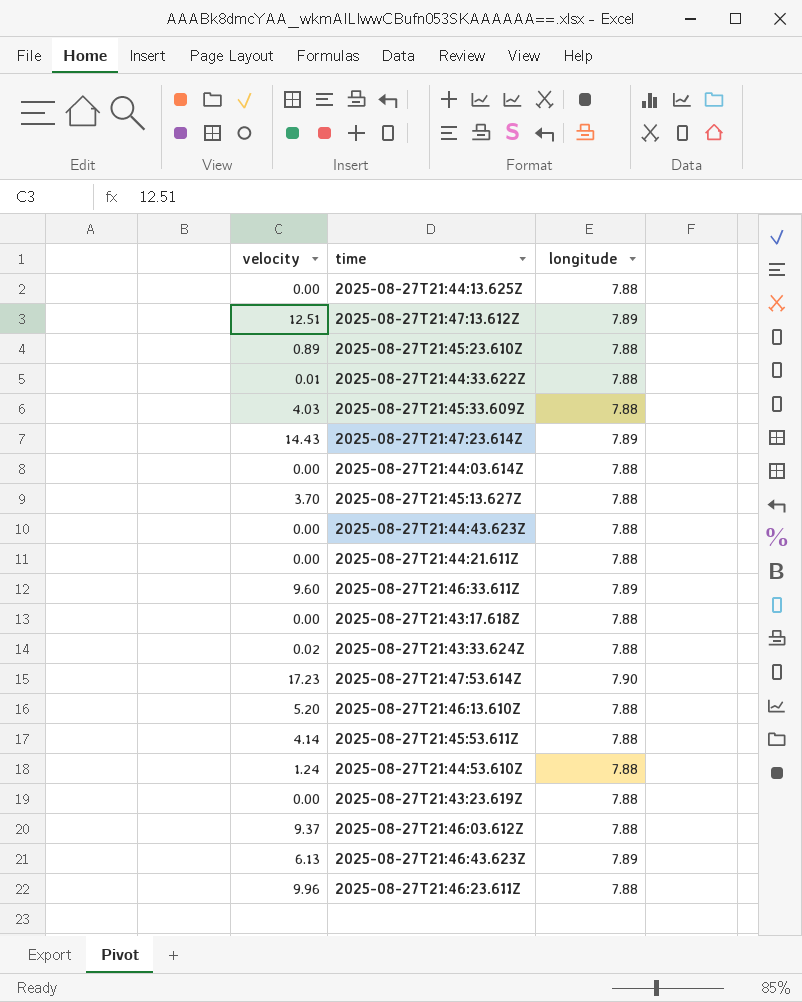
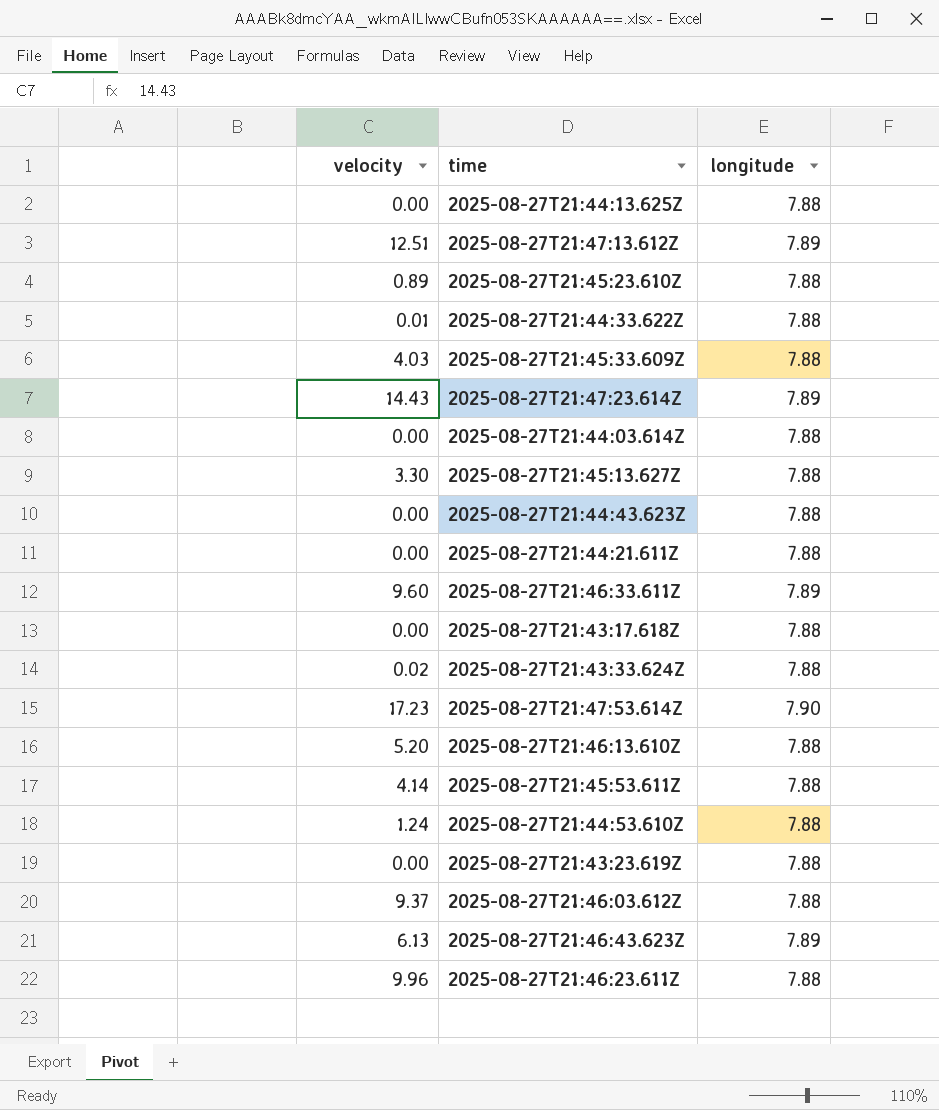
2025-08-27T21:45:13.627Z | velocity: 3.70 -> 3.30

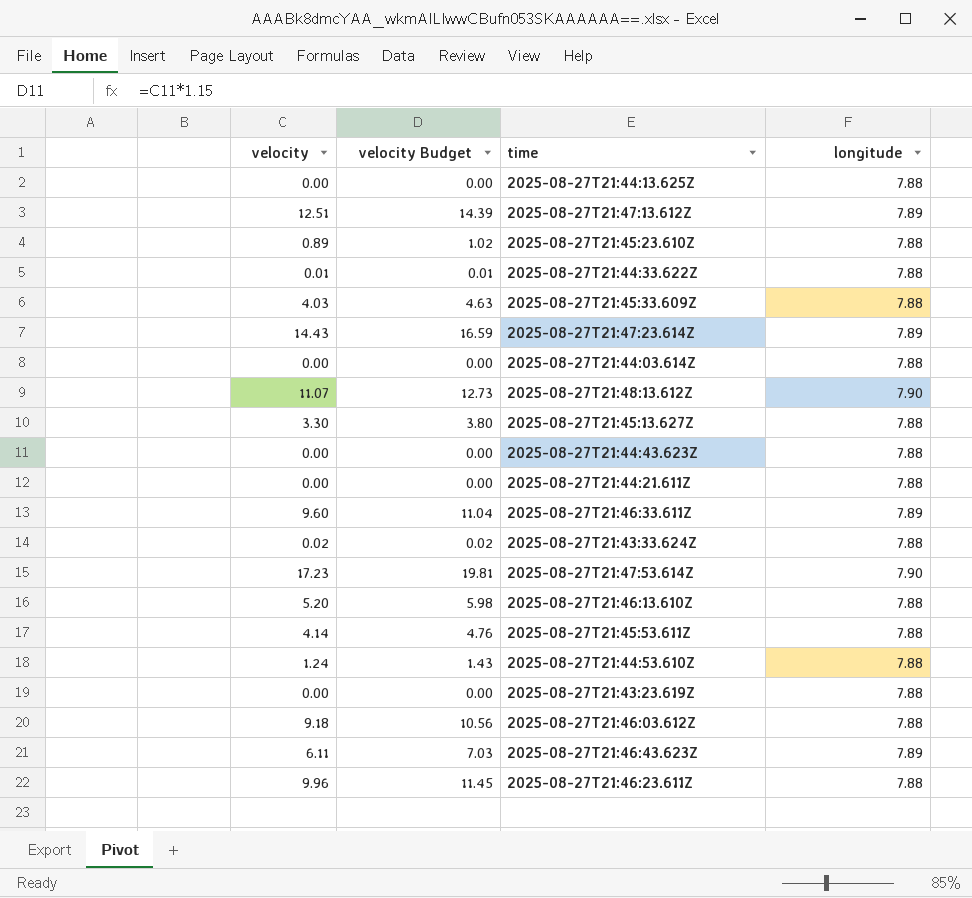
column velocity Budget | formula: none -> [velocity] * 1.15
row 2025-08-27T21:43:17.618Z: 0.00 | 7.88 -> none
row 2025-08-27T21:48:13.612Z: none -> 11.07 | 12.73 | 7.90
2025-08-27T21:46:03.612Z | velocity: 9.37 -> 9.18
2025-08-27T21:46:43.623Z | velocity: 6.13 -> 6.11

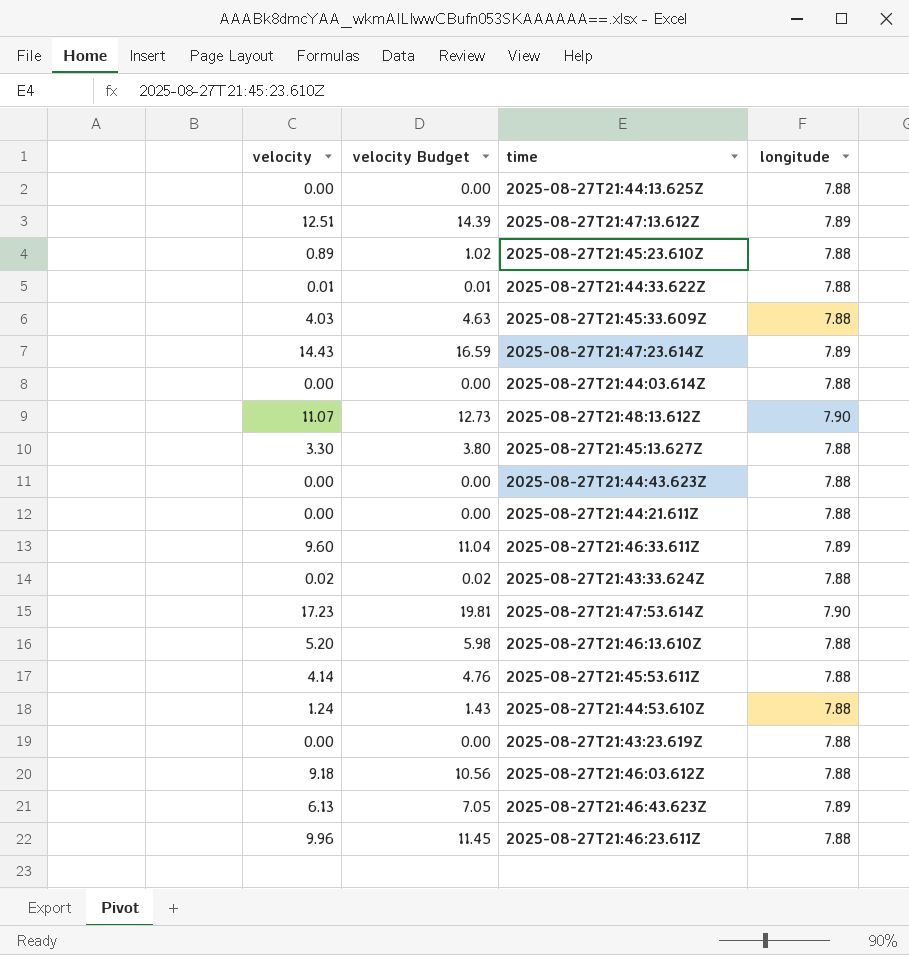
2025-08-27T21:46:43.623Z | velocity: 6.11 -> 6.13
2025-08-27T21:46:43.623Z | velocity Budget: 7.03 -> 7.05

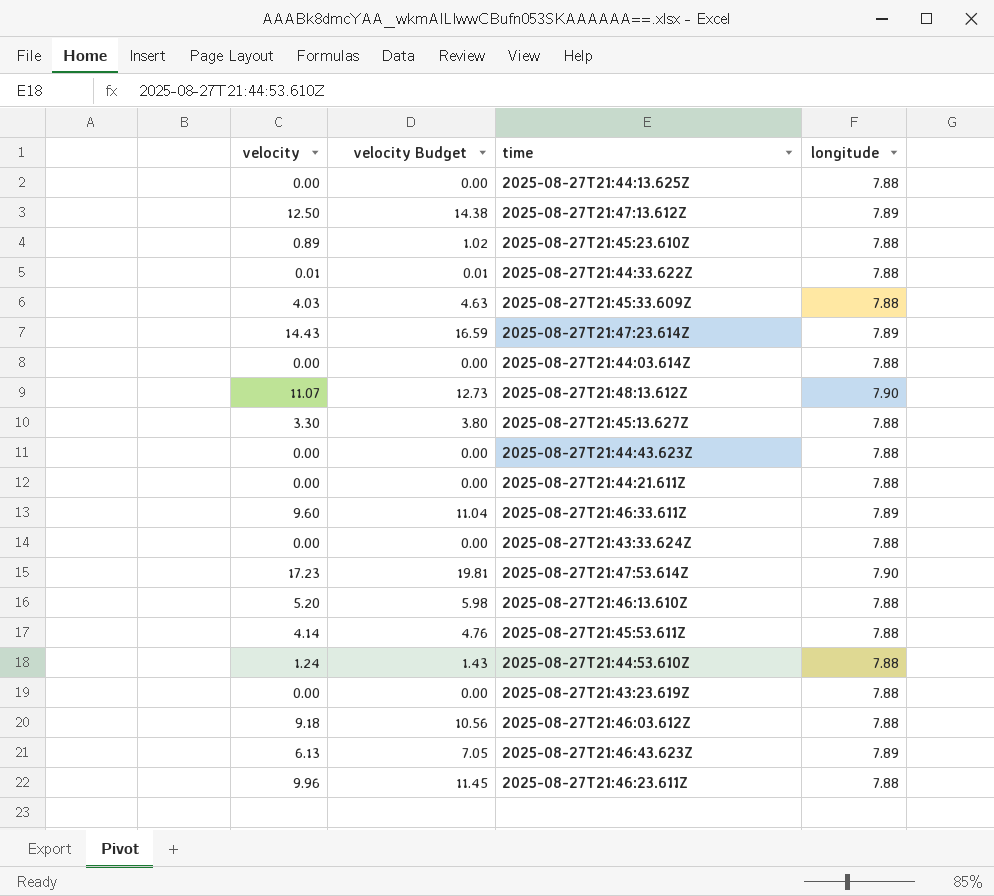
2025-08-27T21:47:13.612Z | velocity: 12.51 -> 12.50
2025-08-27T21:47:13.612Z | velocity Budget: 14.39 -> 14.38
2025-08-27T21:43:33.624Z | velocity: 0.02 -> 0.00
2025-08-27T21:43:33.624Z | velocity Budget: 0.02 -> 0.00

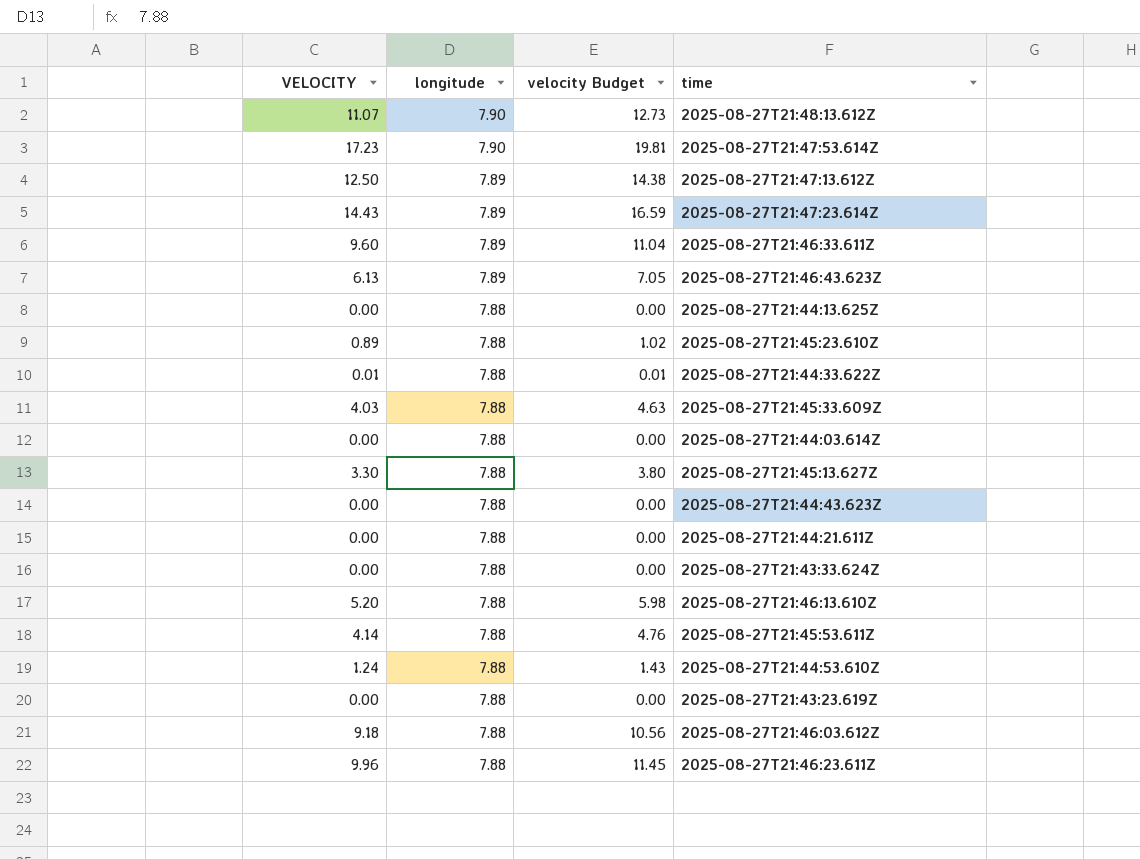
row order: none -> longitude descending
column name: velocity -> VELOCITY
column longitude | position: 4 -> 2

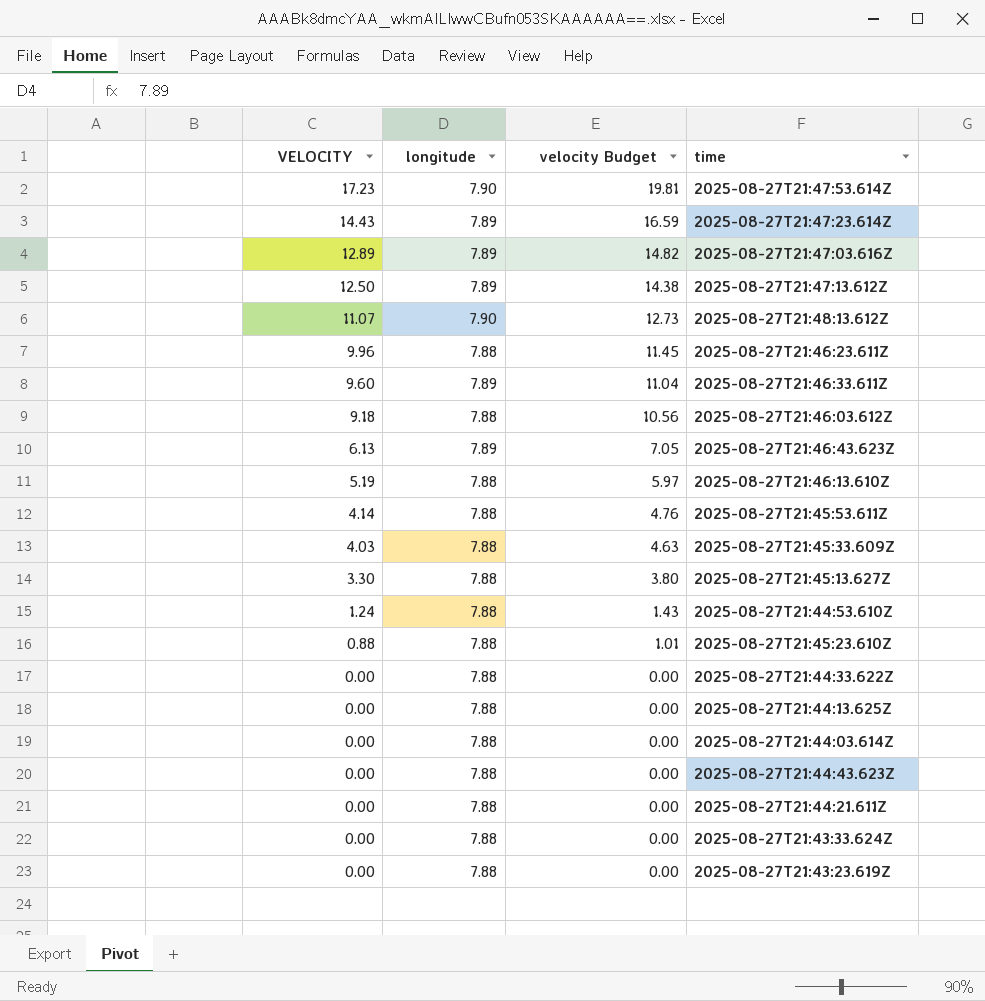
row order: longitude descending -> VELOCITY descending
row 2025-08-27T21:47:03.616Z: none -> 12.89 | 7.89 | 14.82
2025-08-27T21:46:13.610Z | VELOCITY: 5.20 -> 5.19
2025-08-27T21:46:13.610Z | velocity Budget: 5.98 -> 5.97
2025-08-27T21:45:23.610Z | VELOCITY: 0.89 -> 0.88
2025-08-27T21:45:23.610Z | velocity Budget: 1.02 -> 1.01
2025-08-27T21:44:33.622Z | VELOCITY: 0.01 -> 0.00
2025-08-27T21:44:33.622Z | velocity Budget: 0.01 -> 0.00

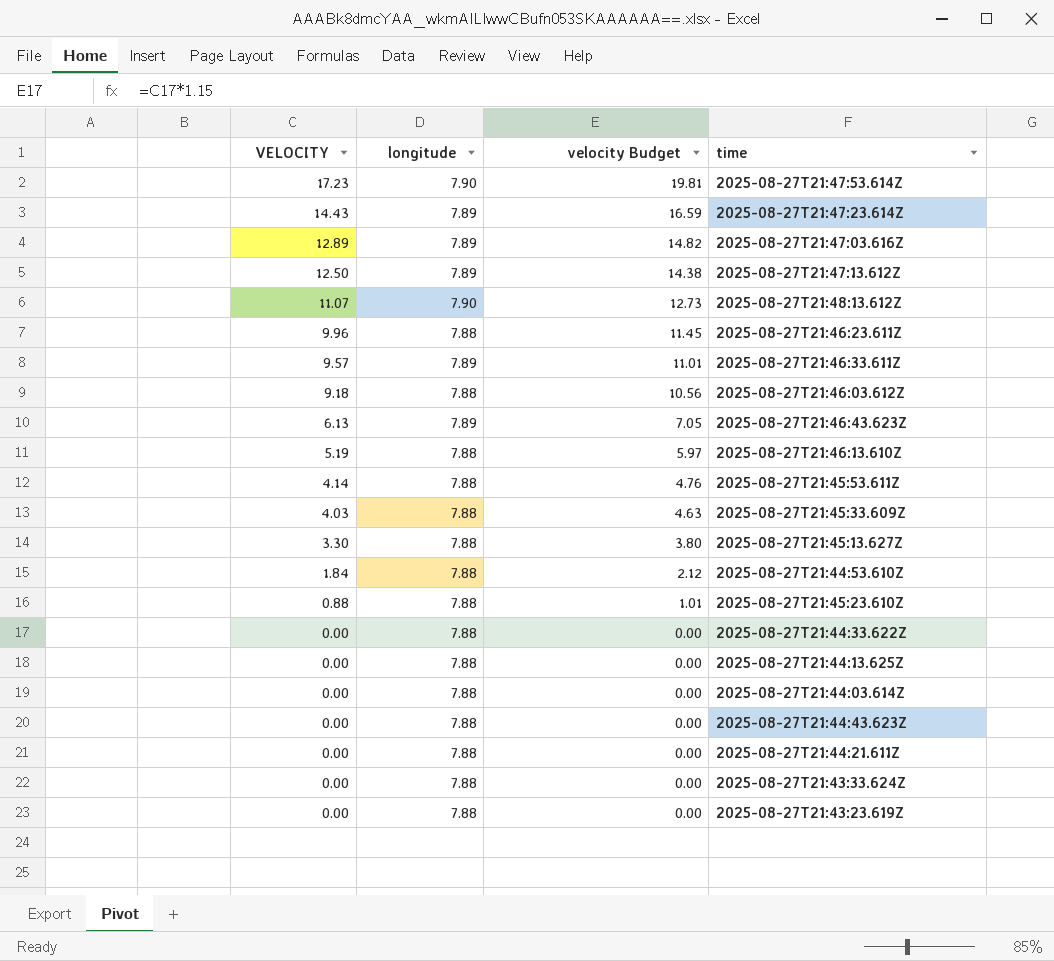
2025-08-27T21:46:33.611Z | VELOCITY: 9.60 -> 9.57
2025-08-27T21:46:33.611Z | velocity Budget: 11.04 -> 11.01
2025-08-27T21:44:53.610Z | VELOCITY: 1.24 -> 1.84
2025-08-27T21:44:53.610Z | velocity Budget: 1.43 -> 2.12

